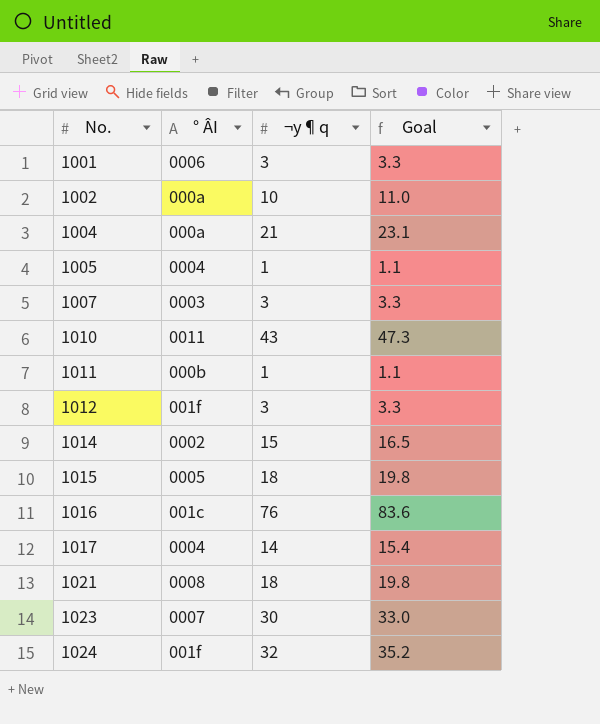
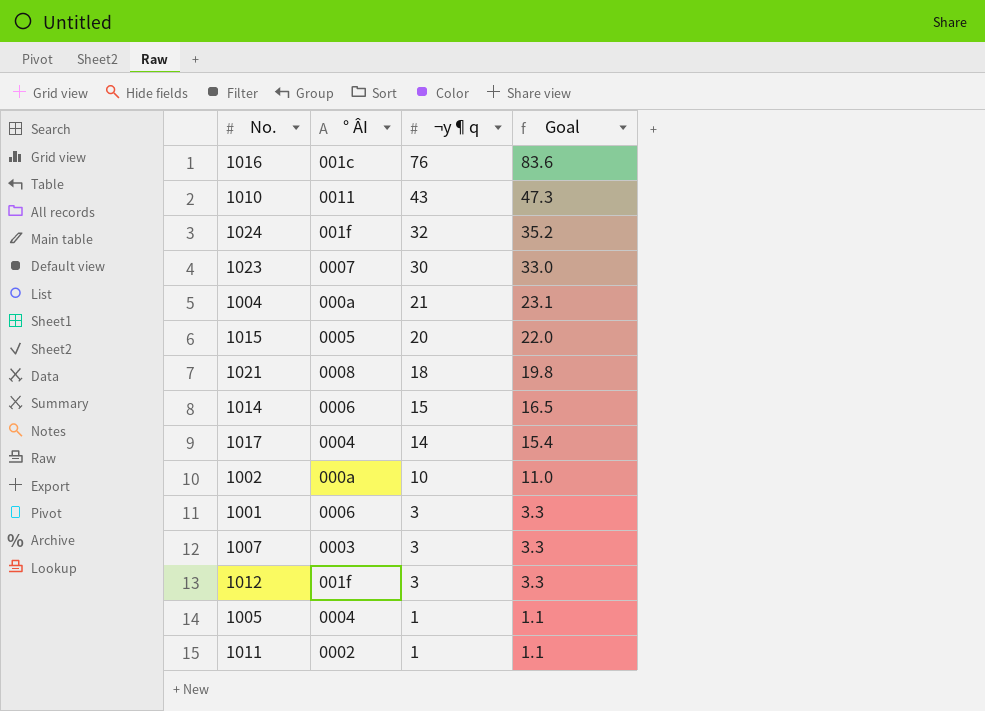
row order: No. ascending -> ¬y¶q descending
1015 | ¬y¶q: 18 -> 20
1015 | Goal: 19.8 -> 22.0
1014 | ° ÂI: 0002 -> 0006
1011 | ° ÂI: 000b -> 0002

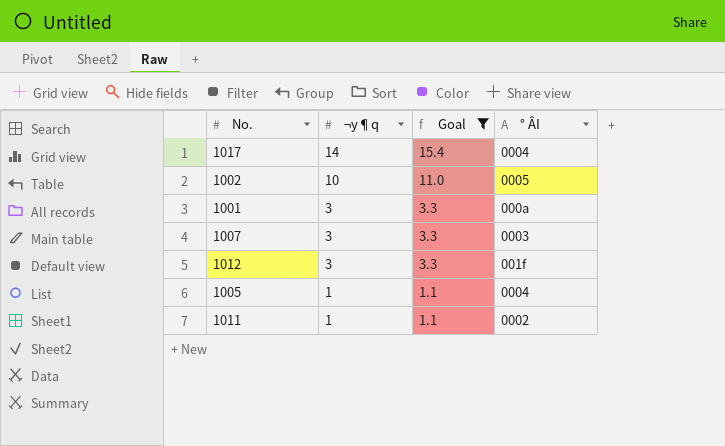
filter: none -> Goal <= 15.4
column ° ÂI | position: 2 -> 4
1002 | ° ÂI: 000a -> 0005
1001 | ° ÂI: 0006 -> 000a

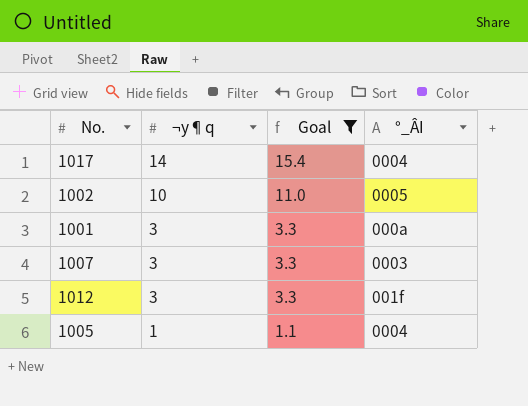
column name: ° ÂI -> °_ÂI
row 1011: 1 | 1.1 | 0002 -> none

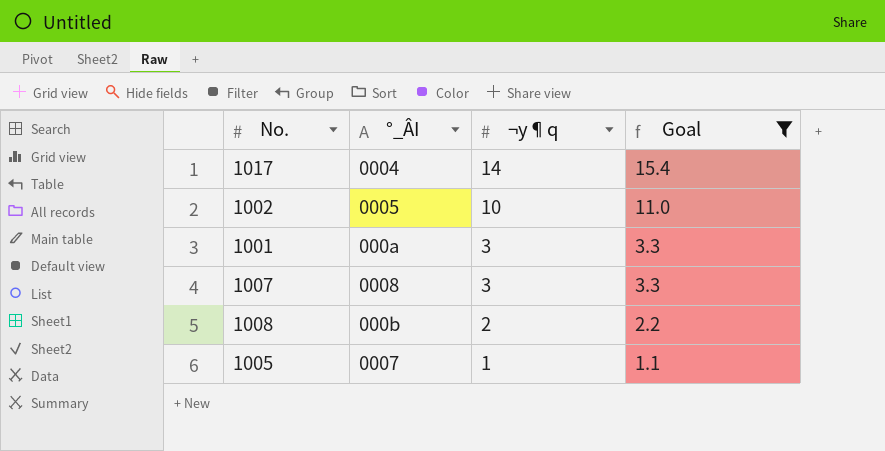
column °_ÂI | position: 4 -> 2
row 1012: 3 | 3.3 | 001f -> none
1007 | °_ÂI: 0003 -> 0008
row 1008: none -> 000b | 2 | 2.2
1005 | °_ÂI: 0004 -> 0007

